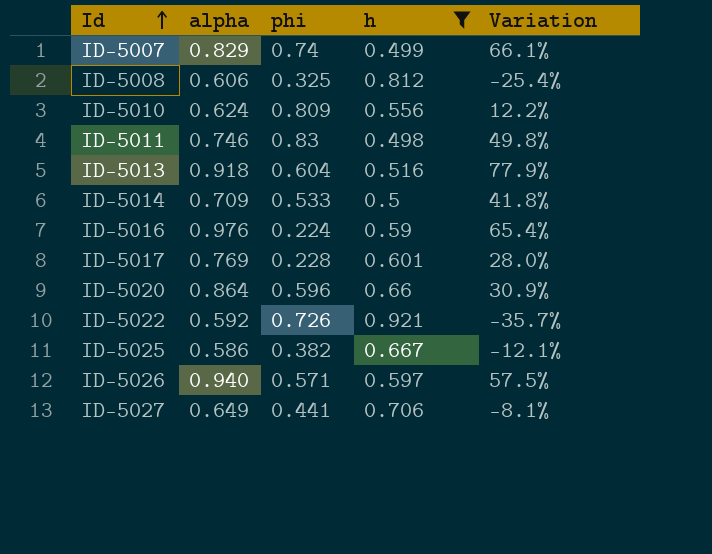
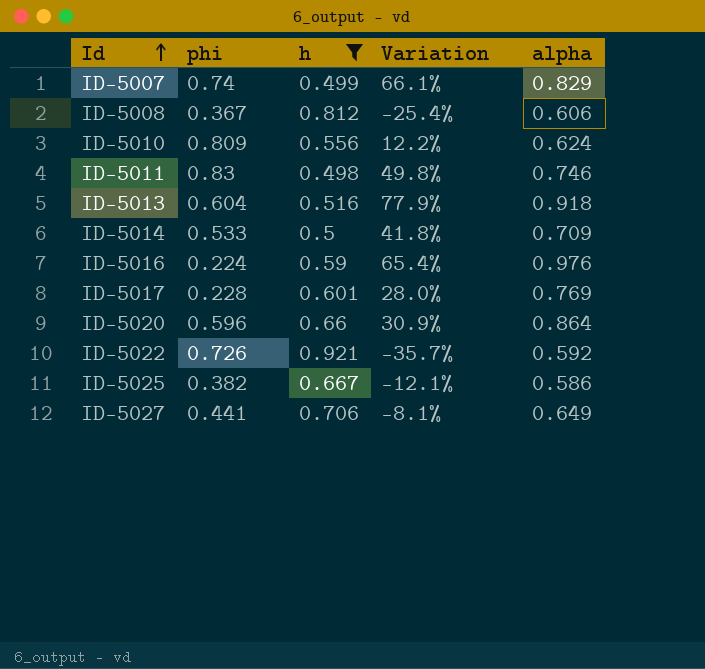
column alpha | position: 2 -> 5
row ID-5026: 0.940 | 0.571 | 0.597 | 57.5% -> none
ID-5008 | phi: 0.325 -> 0.367

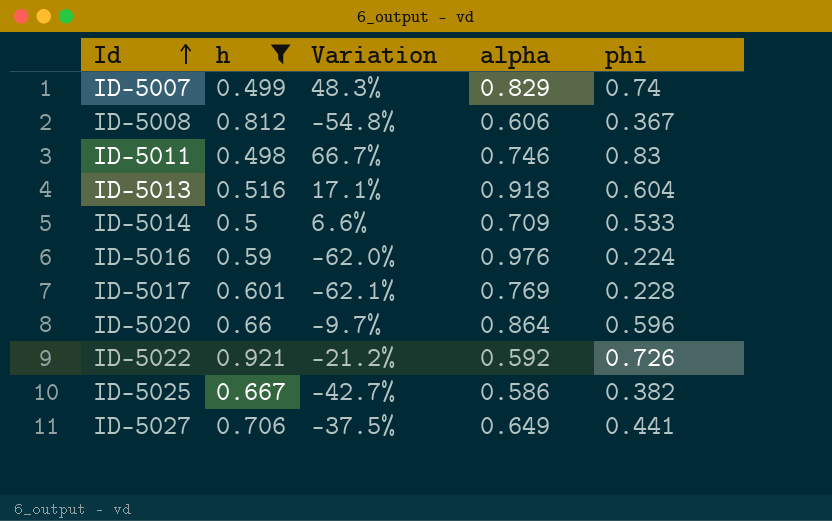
column Variation | formula: ([alpha] - [h]) / [h] -> ([phi] - [h]) / [h]
column phi | position: 2 -> 5
row ID-5010: 0.809 | 0.556 | 12.2% | 0.624 -> none

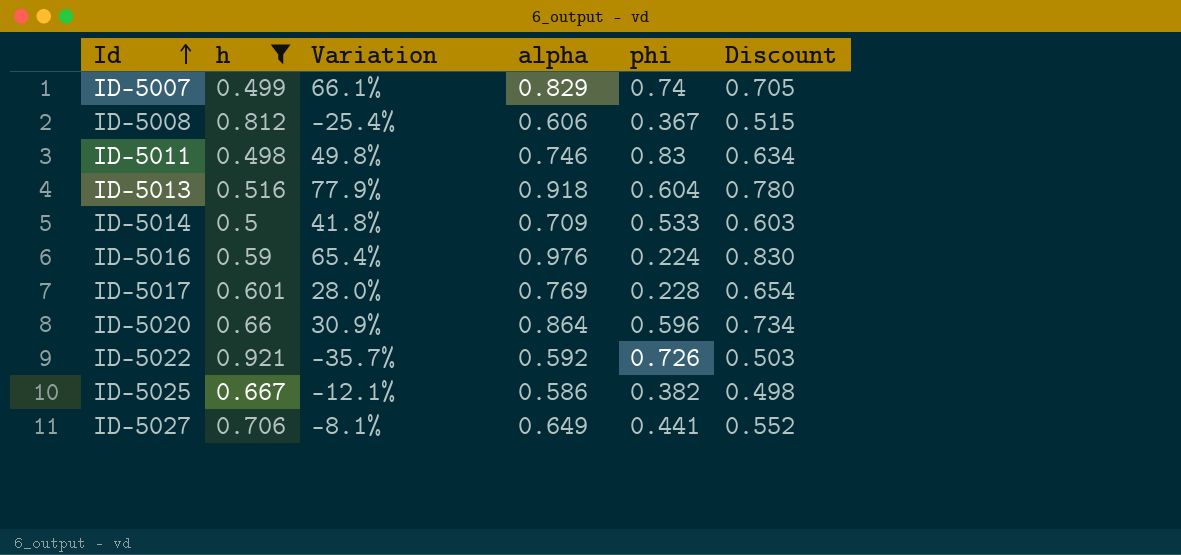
column Variation | formula: ([phi] - [h]) / [h] -> ([alpha] - [h]) / [h]
column Discount | formula: none -> [alpha] * 0.85

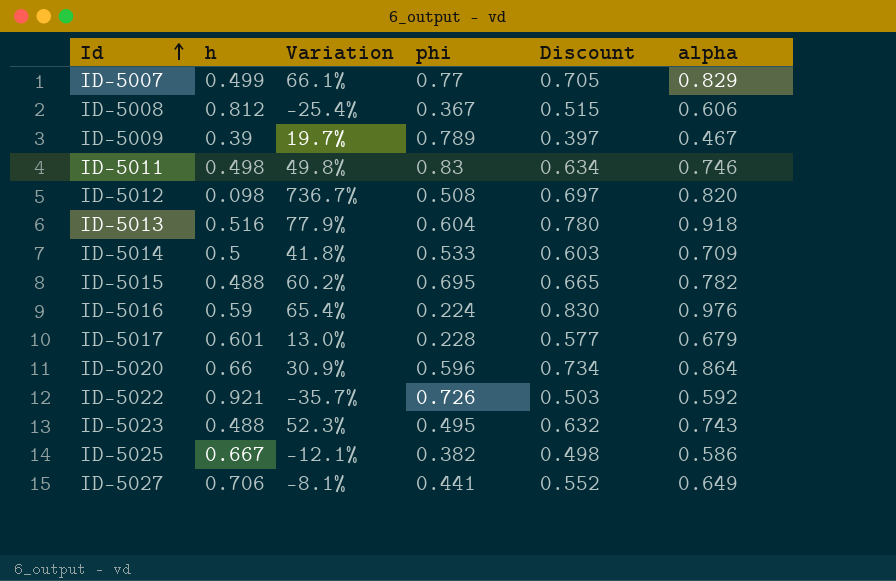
filter: h >= 0.498 -> none
column alpha | position: 4 -> 6
ID-5007 | phi: 0.74 -> 0.77
ID-5017 | Variation: 28.0% -> 13.0%
ID-5017 | Discount: 0.654 -> 0.577
ID-5017 | alpha: 0.769 -> 0.679

